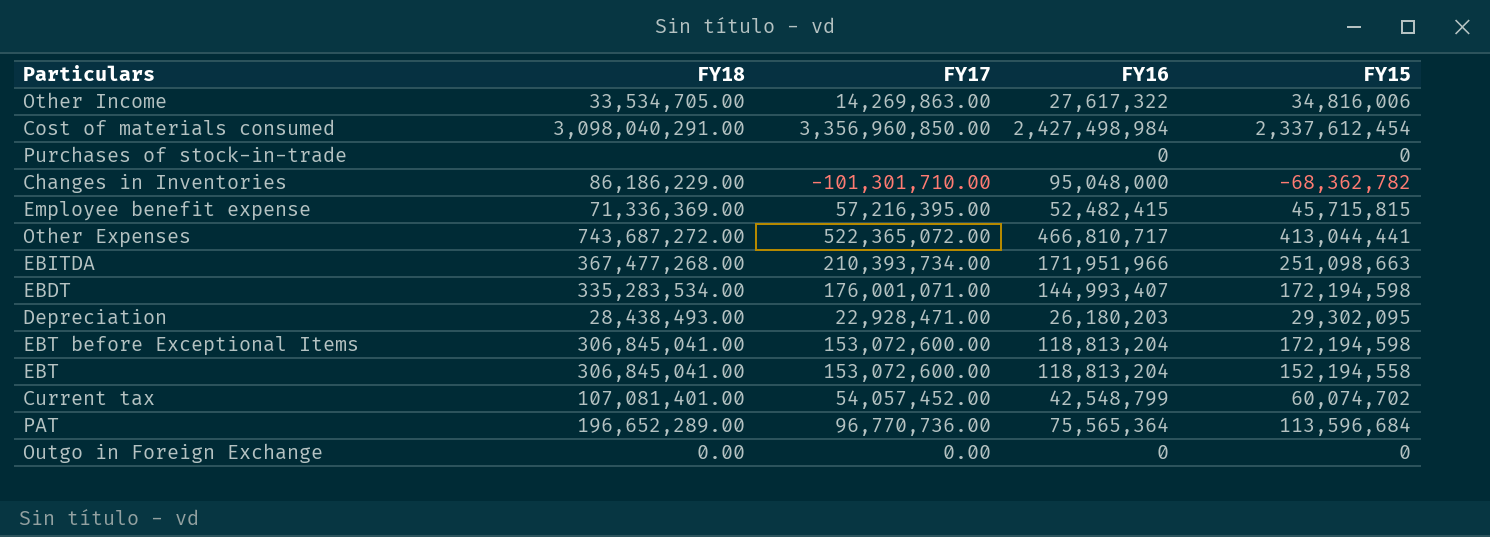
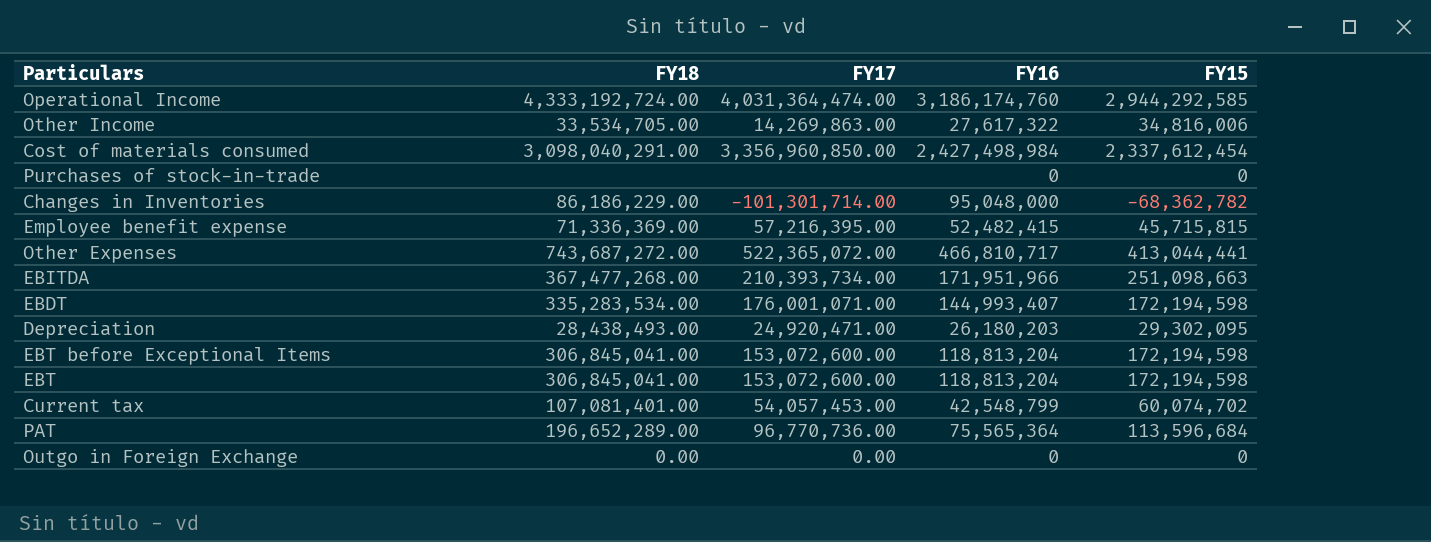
row Operational Income: none -> 4,333,192,724.00 | 4,031,364,474.00 | 3,186,174,760 | 2,944,292,585
Changes in Inventories | FY17: -101,301,710.00 -> -101,301,714.00
Depreciation | FY17: 22,928,471.00 -> 24,920,471.00
EBT | FY15: 152,194,558 -> 172,194,598
Current tax | FY17: 54,057,452.00 -> 54,057,453.00

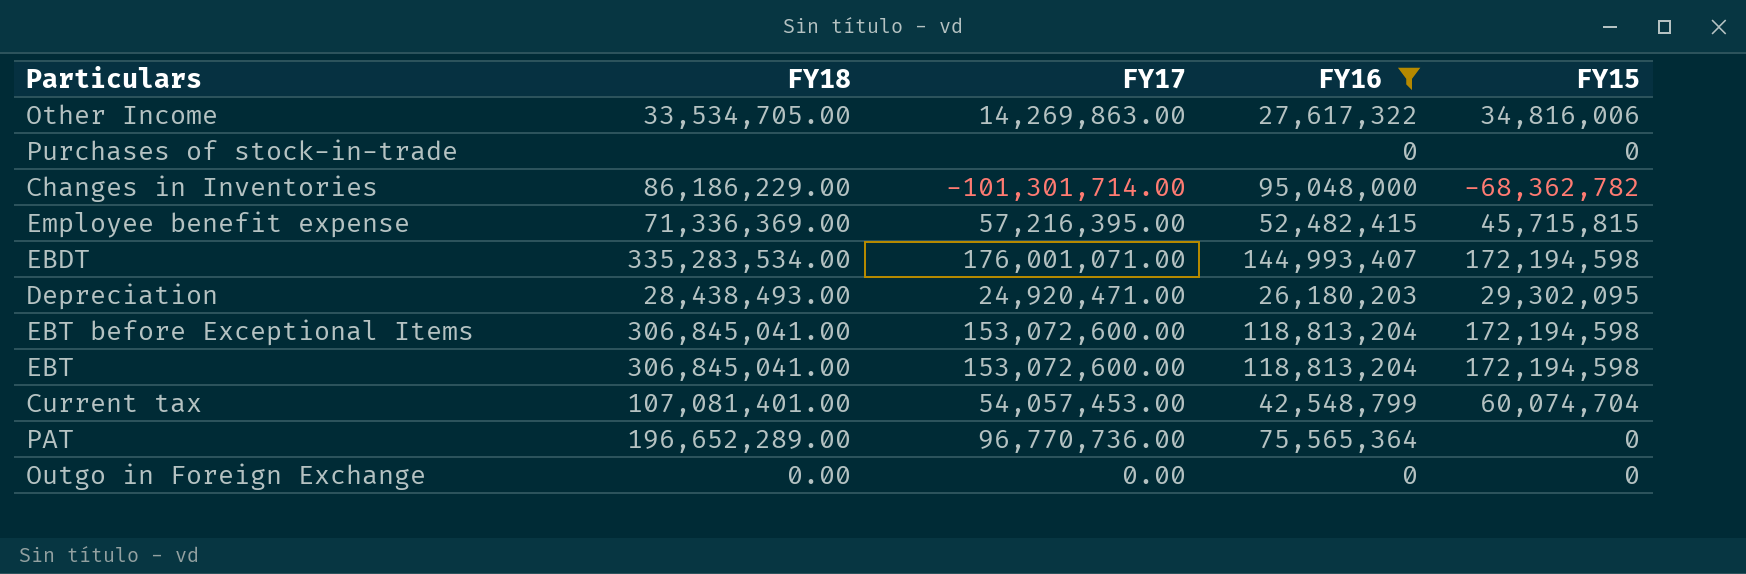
filter: none -> FY16 <= 144,993,407
Current tax | FY15: 60,074,702 -> 60,074,704
PAT | FY15: 113,596,684 -> 0

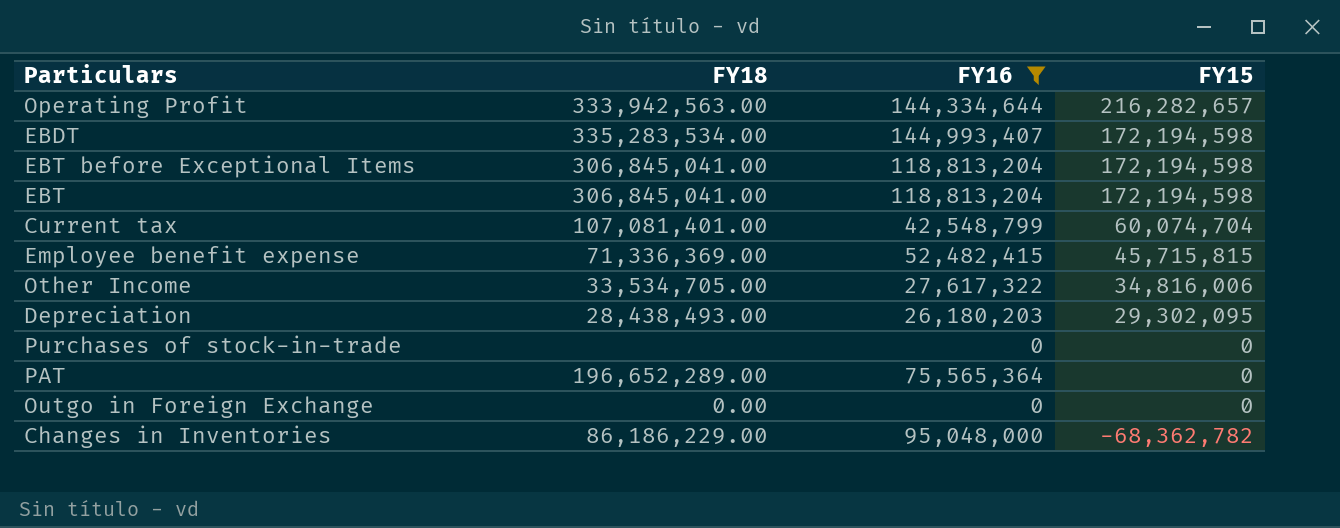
row order: none -> FY15 descending
column FY17 | position: 3 -> none
row Operating Profit: none -> 333,942,563.00 | 144,334,644 | 216,282,657

